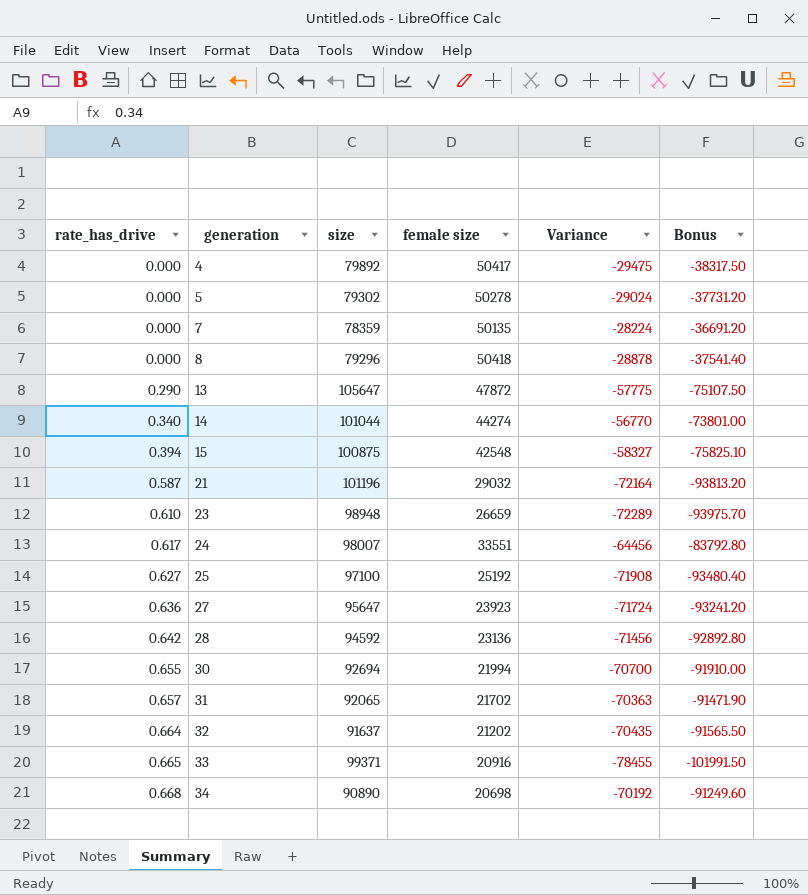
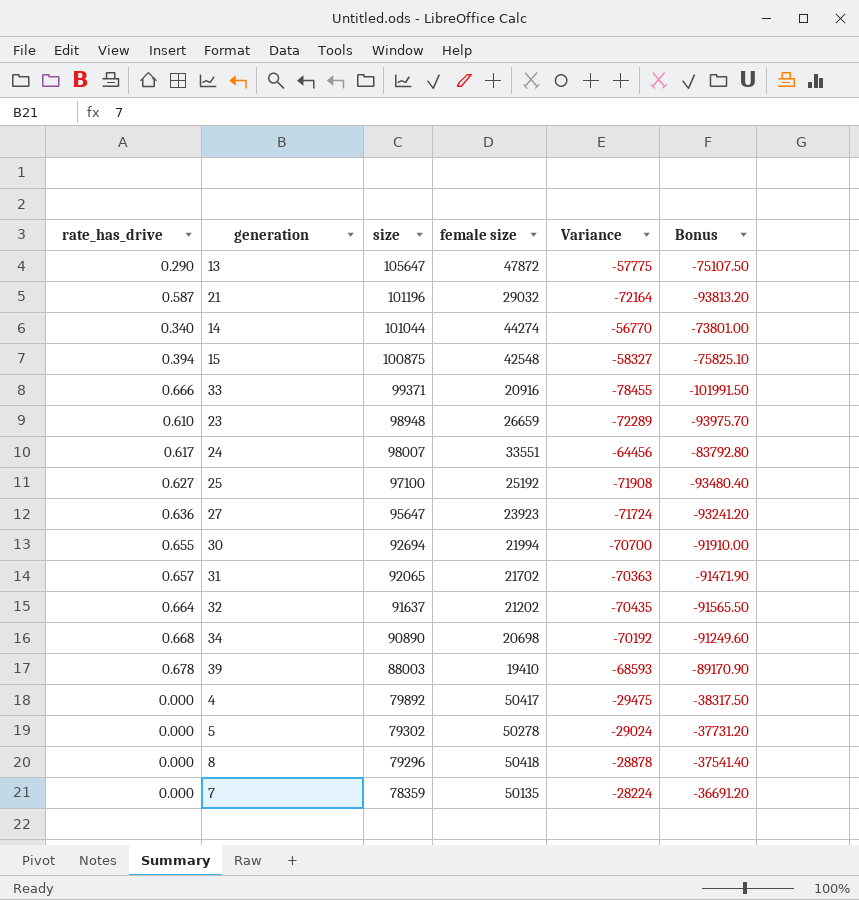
row order: rate_has_drive ascending -> size descending
row 28: 0.642 | 94592 | 23136 | -71456 | -92892.80 -> none
33 | rate_has_drive: 0.665 -> 0.666
row 39: none -> 0.678 | 88003 | 19410 | -68593 | -89170.90

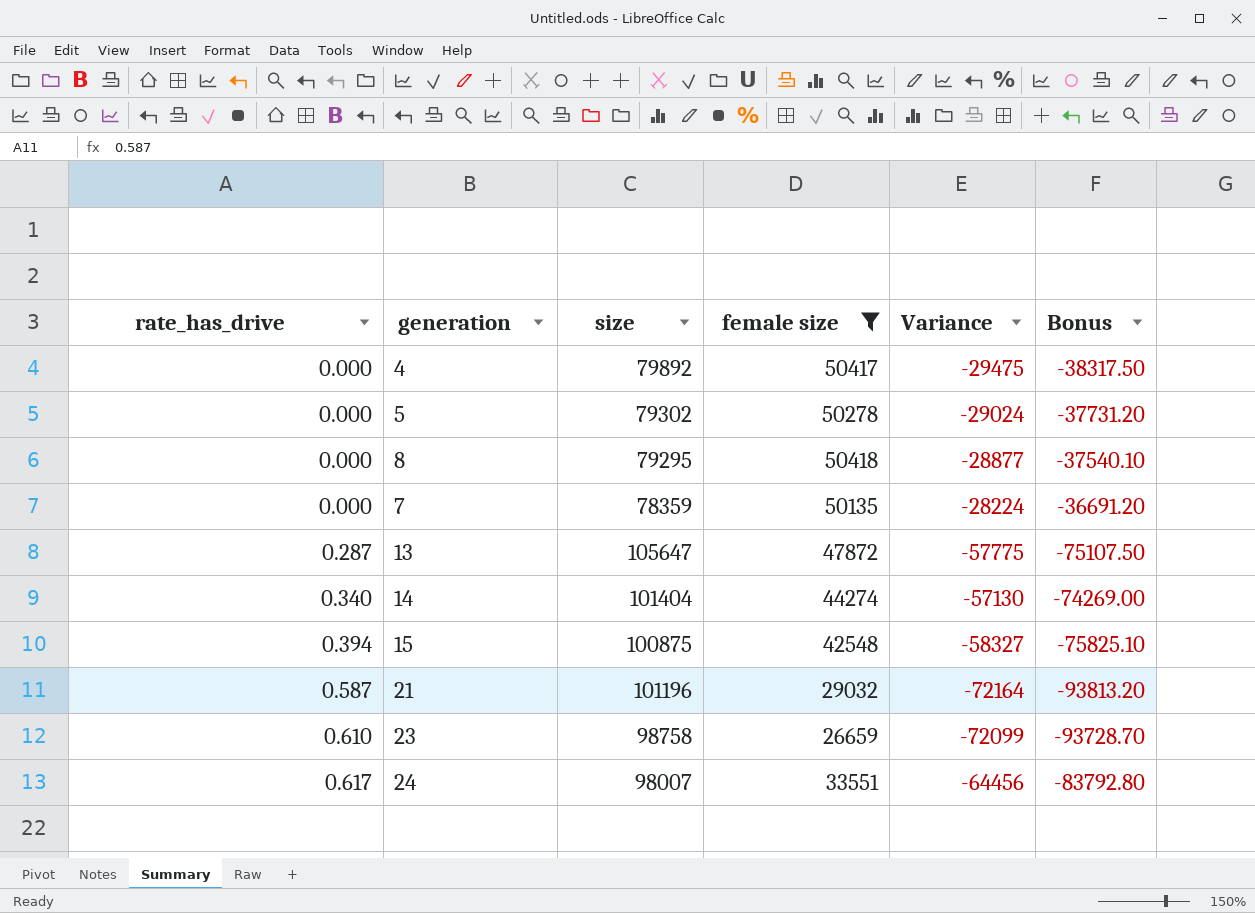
filter: none -> female size >= 26659
row order: size descending -> rate_has_drive ascending
8 | size: 79296 -> 79295
8 | Variance: -28878 -> -28877
8 | Bonus: -37541.40 -> -37540.10
13 | rate_has_drive: 0.290 -> 0.287
14 | size: 101044 -> 101404
14 | Variance: -56770 -> -57130
14 | Bonus: -73801.00 -> -74269.00
23 | size: 98948 -> 98758
23 | Variance: -72289 -> -72099
23 | Bonus: -93975.70 -> -93728.70

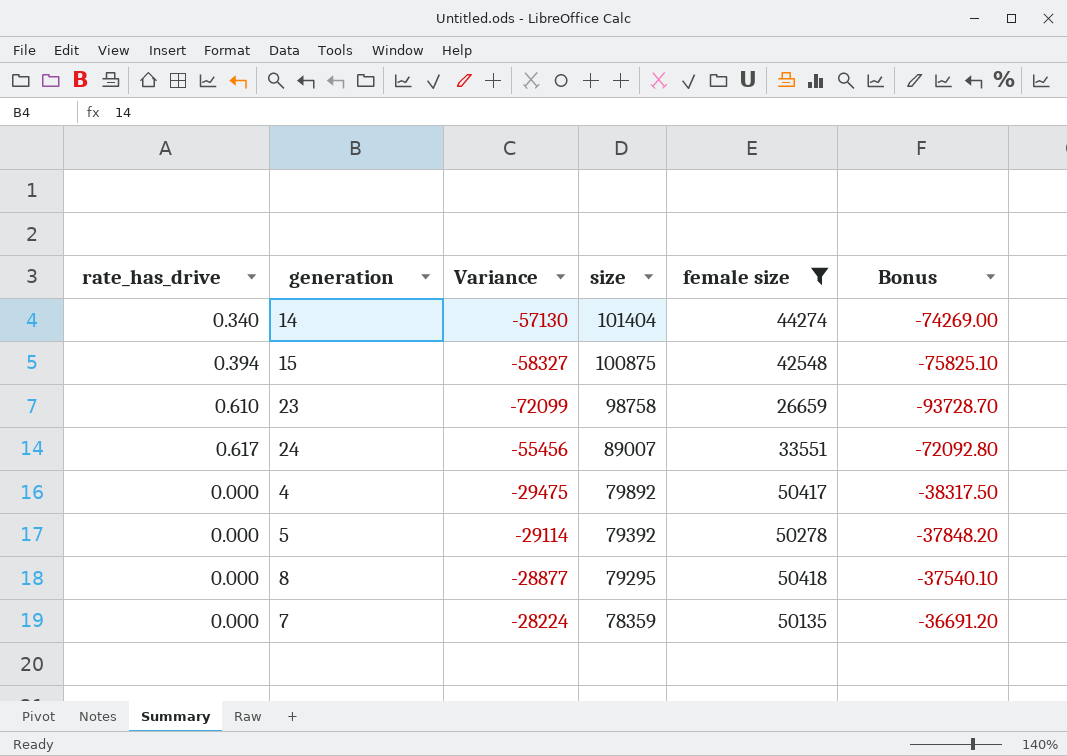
row order: rate_has_drive ascending -> size descending
column Variance | position: 5 -> 3
row 13: 0.287 | 105647 | 47872 | -57775 | -75107.50 -> none
row 21: 0.587 | 101196 | 29032 | -72164 | -93813.20 -> none
24 | Variance: -64456 -> -55456
24 | size: 98007 -> 89007
24 | Bonus: -83792.80 -> -72092.80
5 | Variance: -29024 -> -29114
5 | size: 79302 -> 79392
5 | Bonus: -37731.20 -> -37848.20

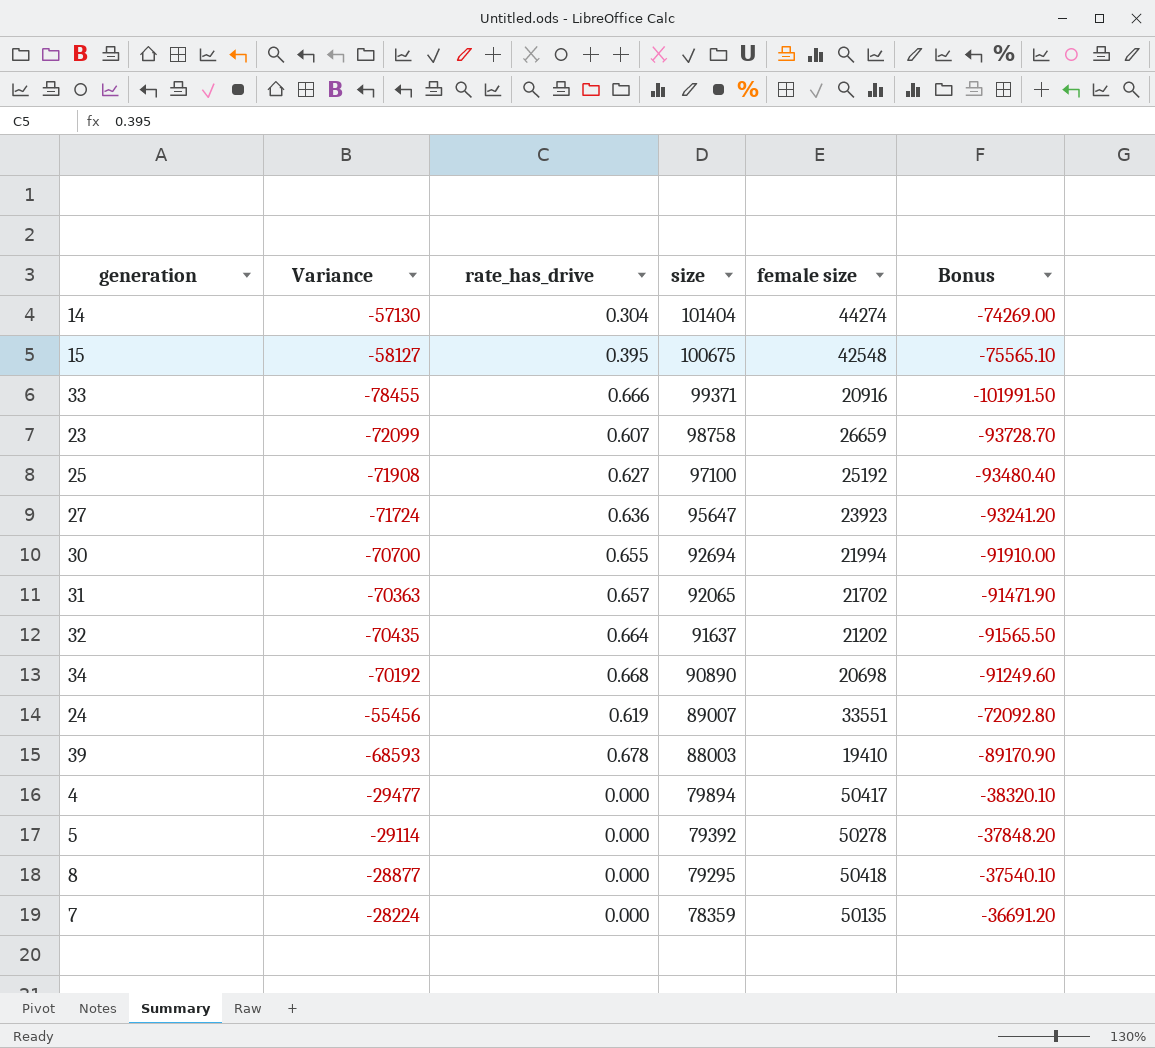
filter: female size >= 26659 -> none
column rate_has_drive | position: 1 -> 3
14 | rate_has_drive: 0.340 -> 0.304
15 | Variance: -58327 -> -58127
15 | rate_has_drive: 0.394 -> 0.395
15 | size: 100875 -> 100675
15 | Bonus: -75825.10 -> -75565.10
23 | rate_has_drive: 0.610 -> 0.607
24 | rate_has_drive: 0.617 -> 0.619
4 | Variance: -29475 -> -29477
4 | size: 79892 -> 79894
4 | Bonus: -38317.50 -> -38320.10

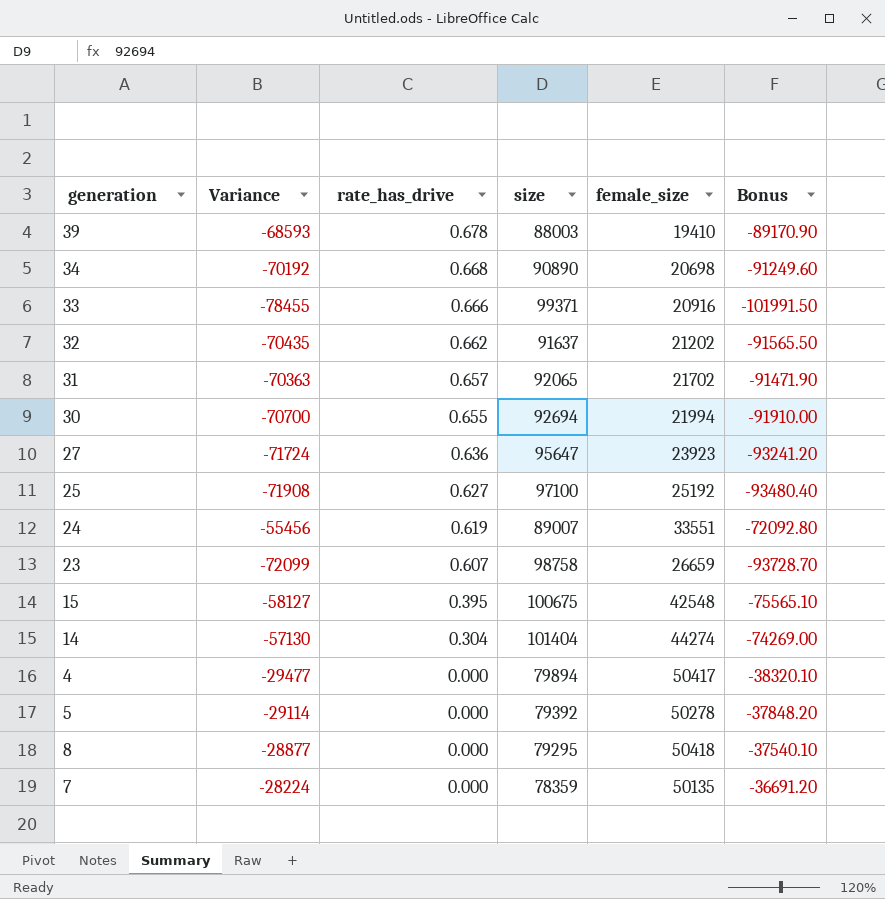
row order: size descending -> rate_has_drive descending
column name: female size -> female_size
32 | rate_has_drive: 0.664 -> 0.662

